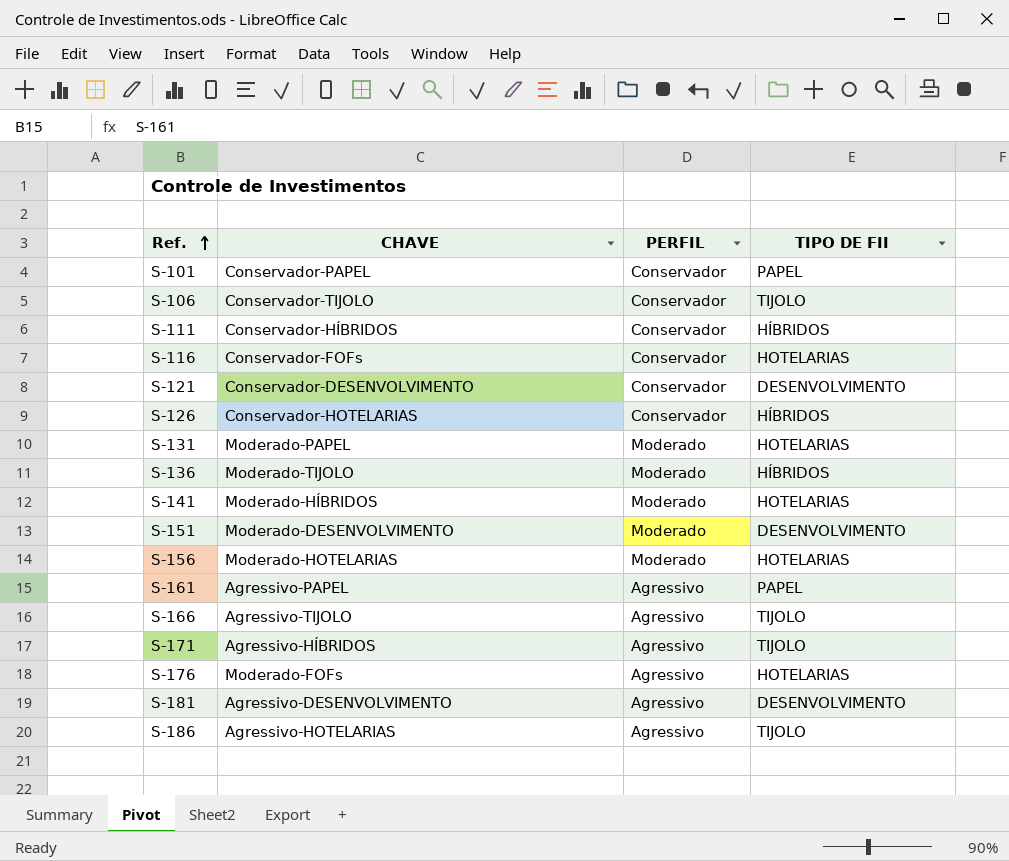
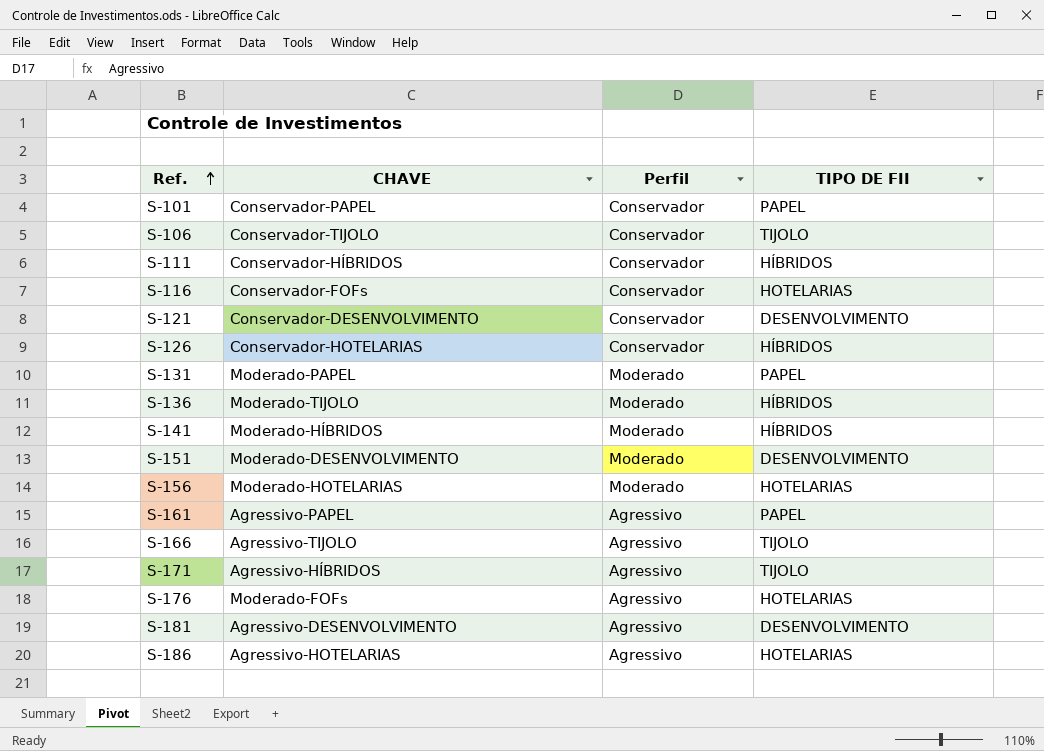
column name: PERFIL -> Perfil
S-131 | TIPO DE FII: HOTELARIAS -> PAPEL
S-141 | TIPO DE FII: HOTELARIAS -> HÍBRIDOS
S-186 | TIPO DE FII: TIJOLO -> HOTELARIAS

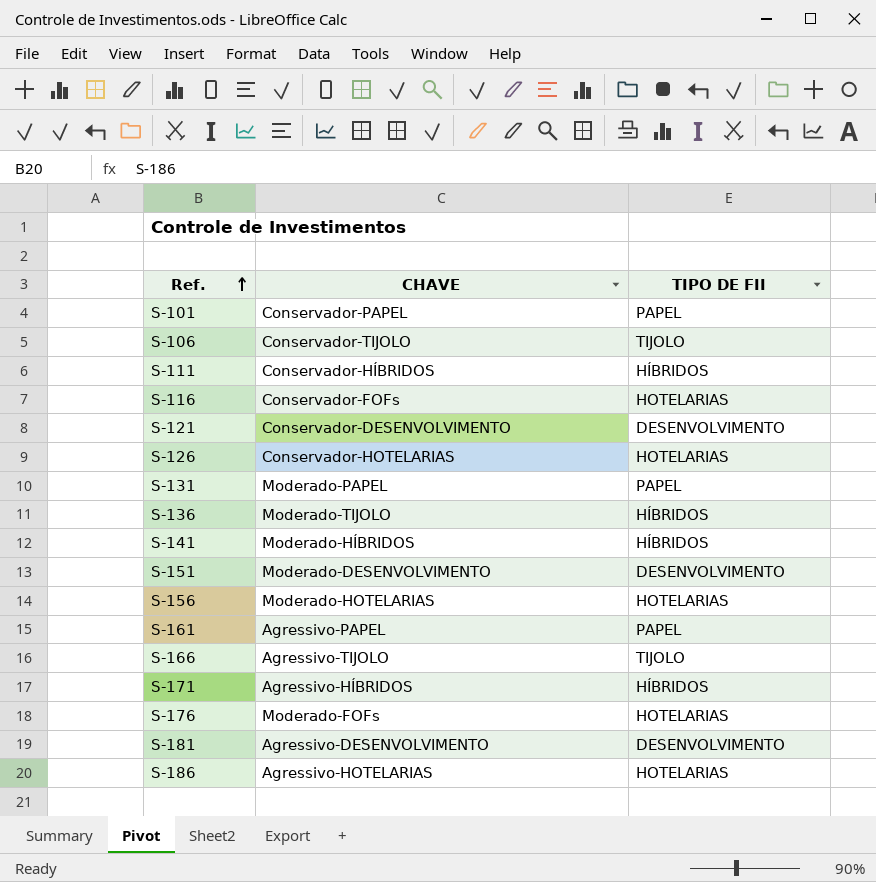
column Perfil | position: 3 -> none
S-126 | TIPO DE FII: HÍBRIDOS -> HOTELARIAS
S-171 | TIPO DE FII: TIJOLO -> HÍBRIDOS

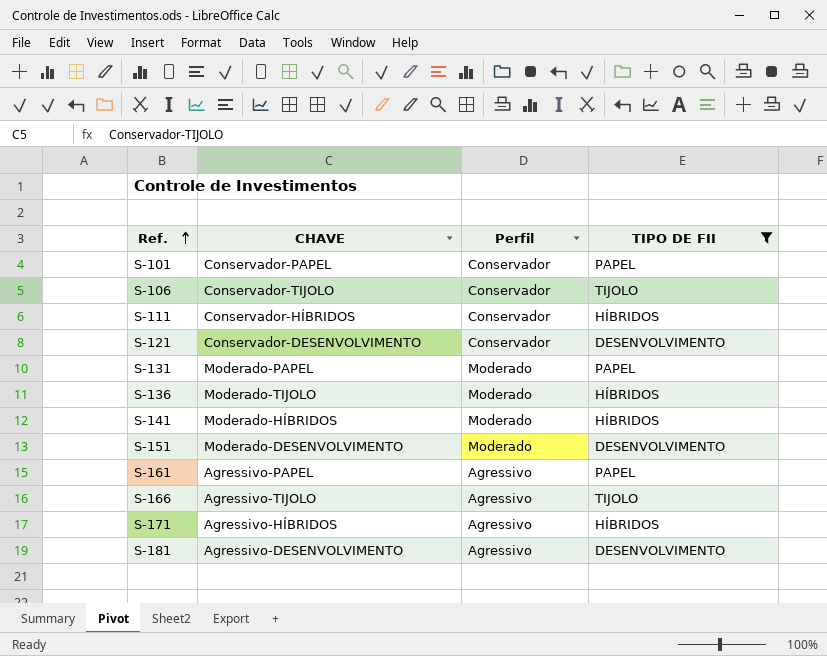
filter: none -> TIPO DE FII != HOTELARIAS
column Perfil | position: none -> 3

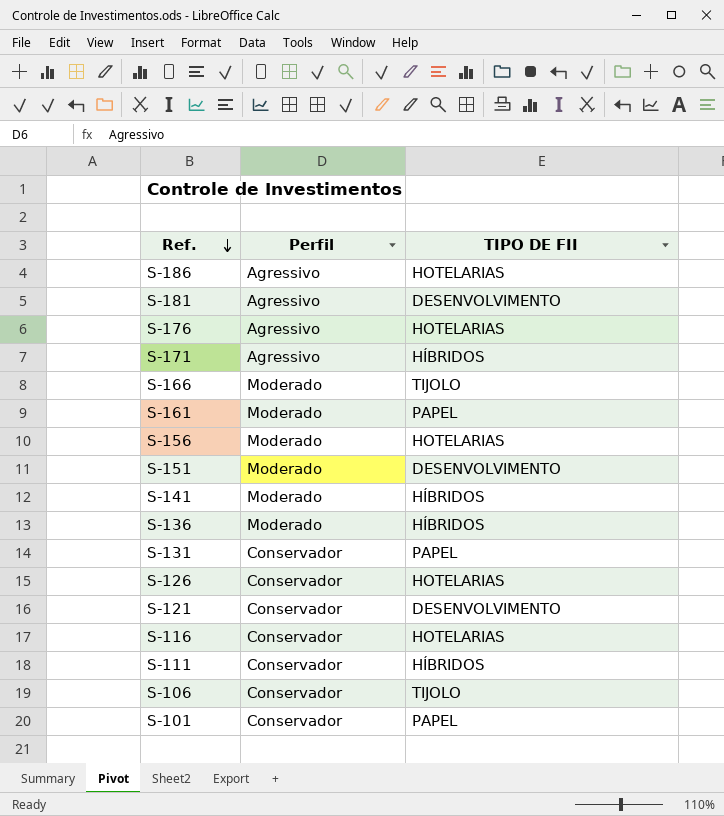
filter: TIPO DE FII != HOTELARIAS -> none
row order: Ref. ascending -> Ref. descending
column CHAVE | position: 2 -> none
S-166 | Perfil: Agressivo -> Moderado
S-161 | Perfil: Agressivo -> Moderado
S-131 | Perfil: Moderado -> Conservador

